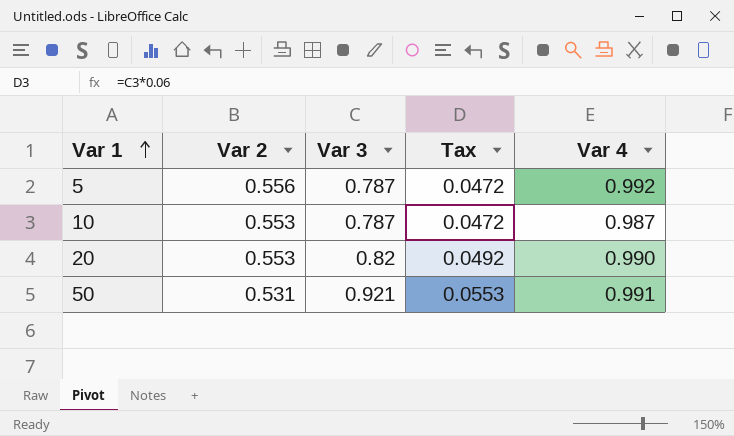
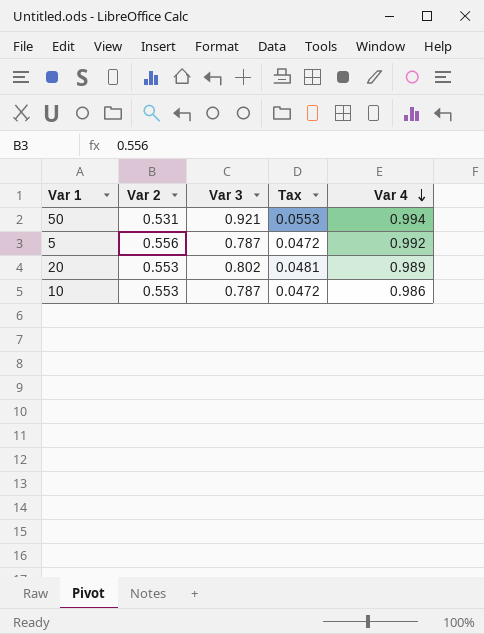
row order: Var 1 ascending -> Var 4 descending
50 | Var 4: 0.991 -> 0.994
20 | Var 3: 0.82 -> 0.802
20 | Tax: 0.0492 -> 0.0481
20 | Var 4: 0.990 -> 0.989
10 | Var 4: 0.987 -> 0.986

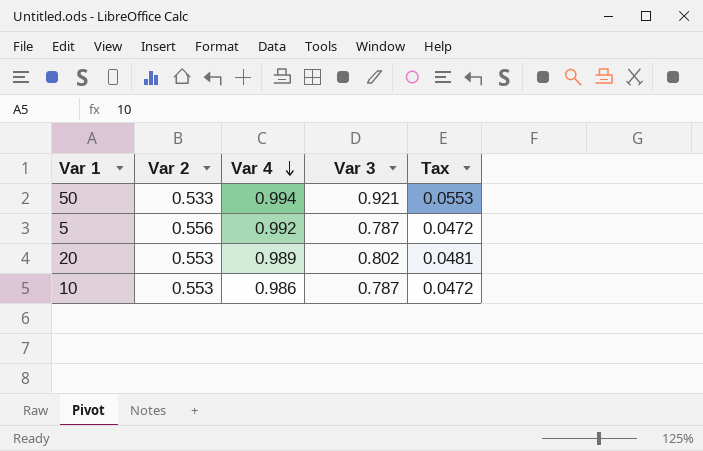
column Var 4 | position: 5 -> 3
50 | Var 2: 0.531 -> 0.533

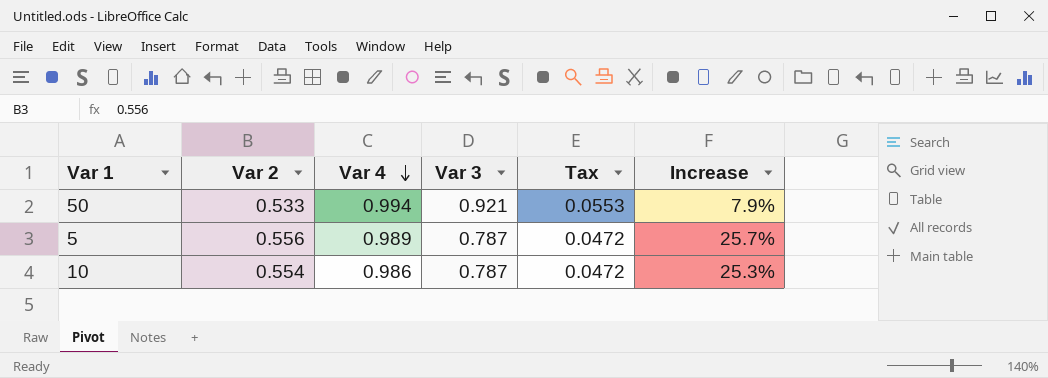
column Increase | formula: none -> ([Var 4] - [Var 3]) / [Var 3]
row 20: 0.553 | 0.989 | 0.802 | 0.0481 -> none
5 | Var 4: 0.992 -> 0.989
10 | Var 2: 0.553 -> 0.554

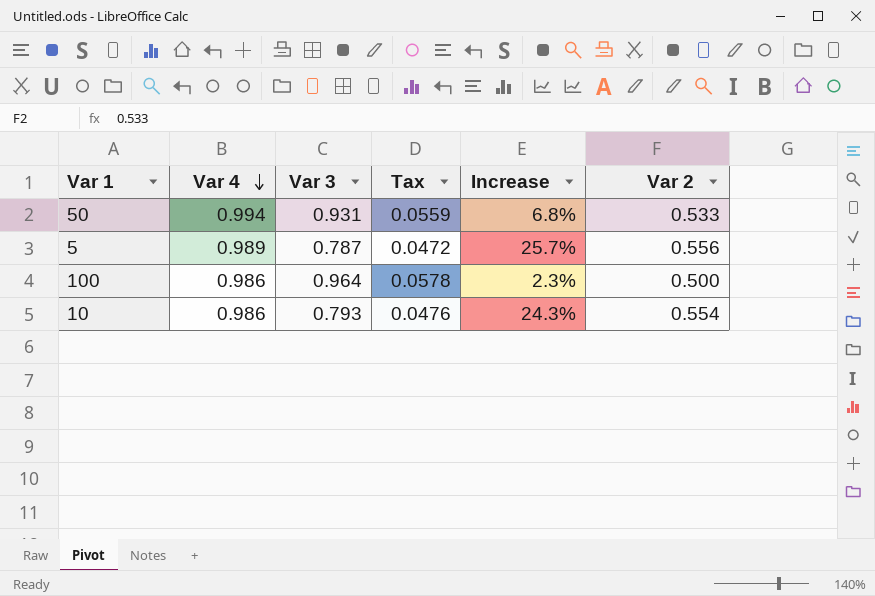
column Var 2 | position: 2 -> 6
50 | Var 3: 0.921 -> 0.931
50 | Tax: 0.0553 -> 0.0559
50 | Increase: 7.9% -> 6.8%
row 100: none -> 0.986 | 0.964 | 0.0578 | 2.3% | 0.500
10 | Var 3: 0.787 -> 0.793
10 | Tax: 0.0472 -> 0.0476
10 | Increase: 25.3% -> 24.3%

